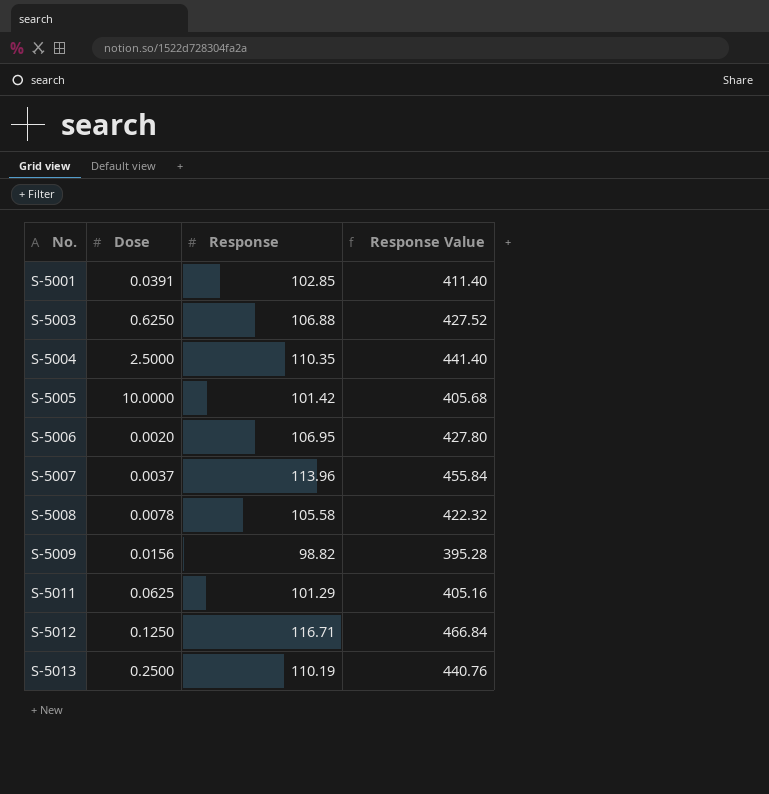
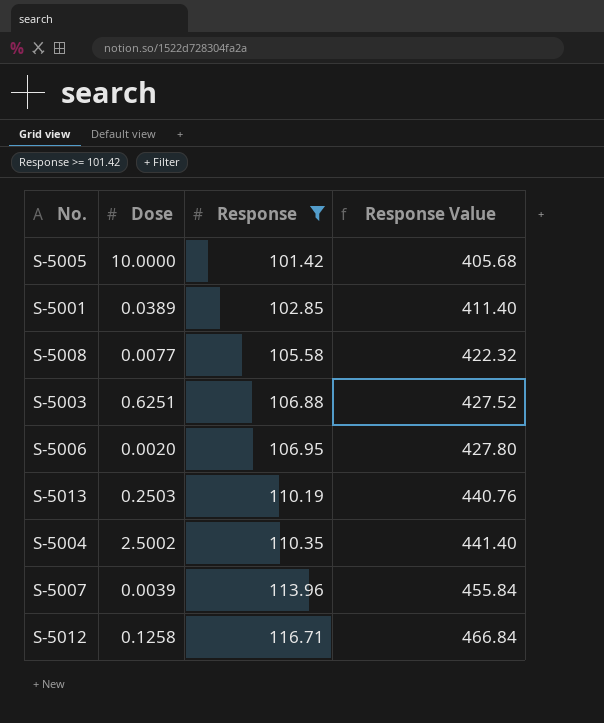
filter: none -> Response >= 101.42
row order: No. ascending -> Response ascending
S-5001 | Dose: 0.0391 -> 0.0389
S-5008 | Dose: 0.0078 -> 0.0077
S-5003 | Dose: 0.6250 -> 0.6251
S-5013 | Dose: 0.2500 -> 0.2503
S-5004 | Dose: 2.5000 -> 2.5002
S-5007 | Dose: 0.0037 -> 0.0039
S-5012 | Dose: 0.1250 -> 0.1258

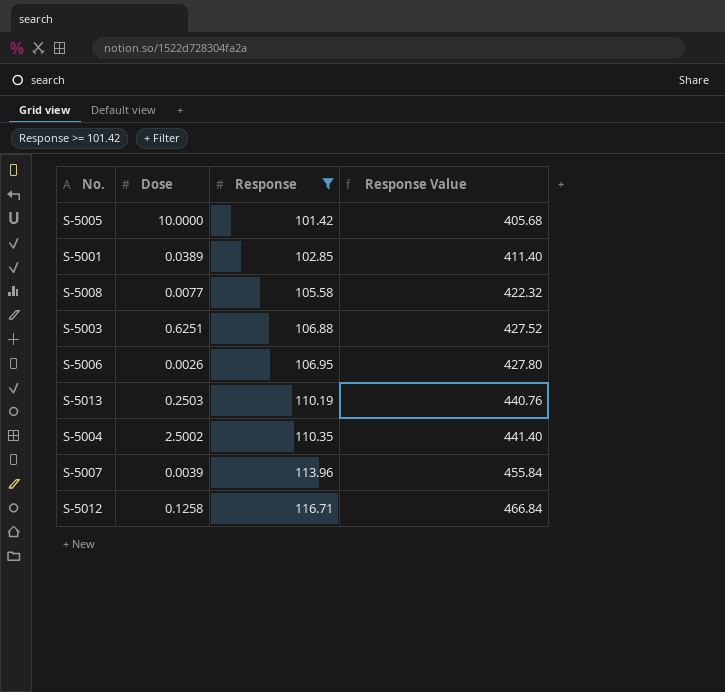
S-5006 | Dose: 0.0020 -> 0.0026

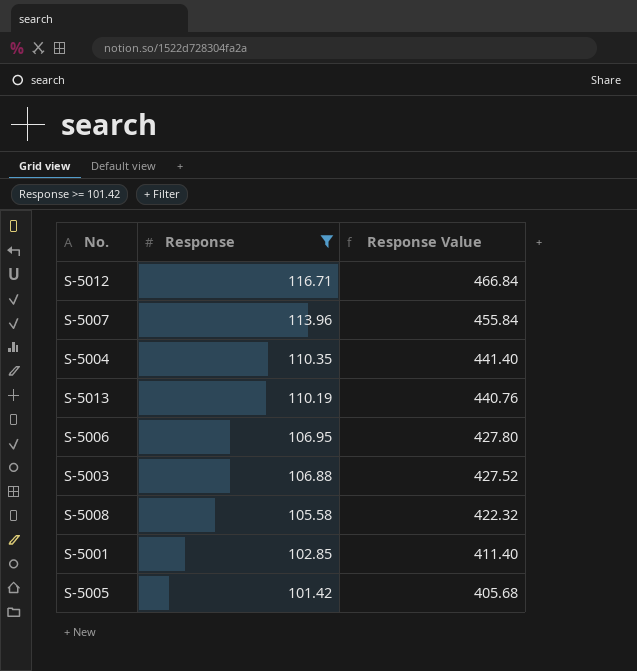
row order: Response ascending -> Response descending
column Dose | position: 2 -> none

